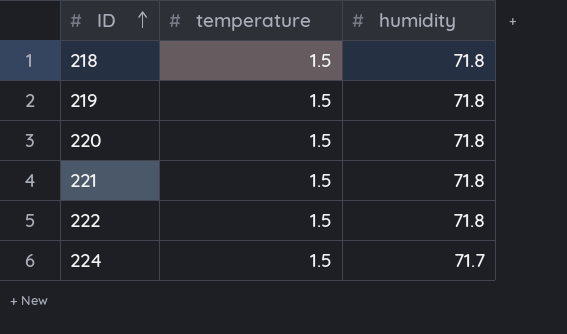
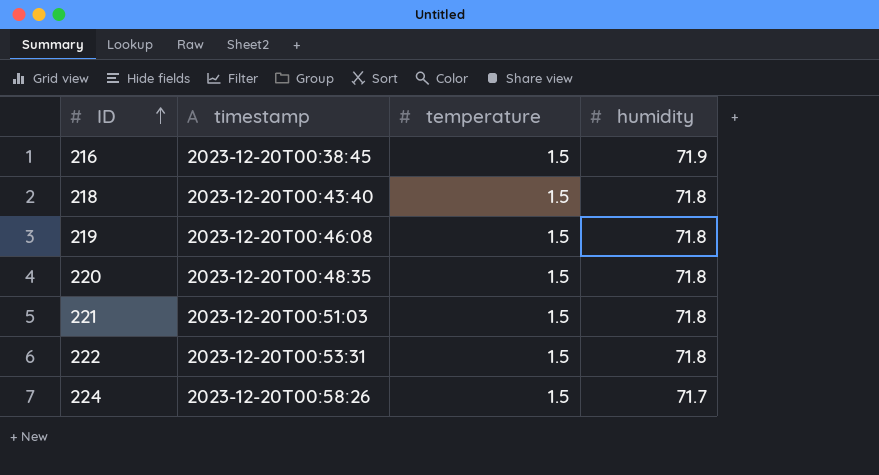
column timestamp | position: none -> 2
row 216: none -> 2023-12-20T00:38:45 | 1.5 | 71.9

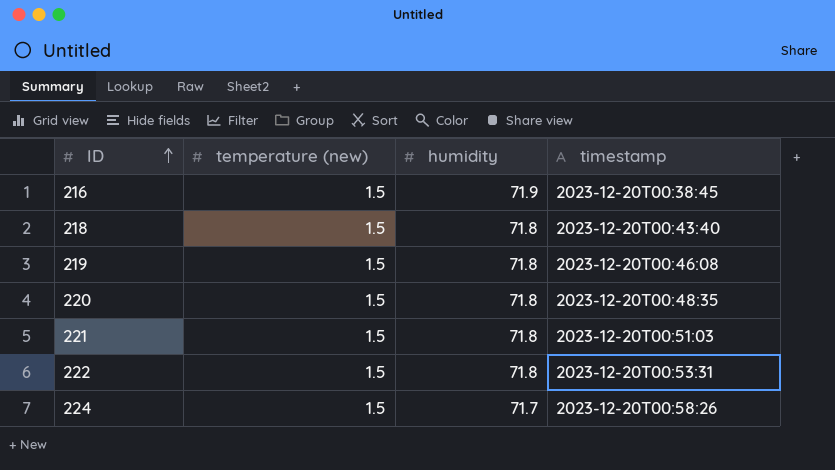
column name: temperature -> temperature (new)
column timestamp | position: 2 -> 4

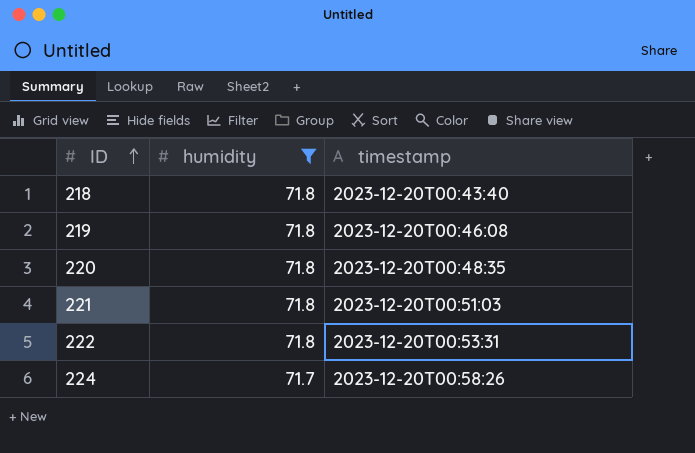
filter: none -> humidity != 71.9
column temperature (new) | position: 2 -> none

